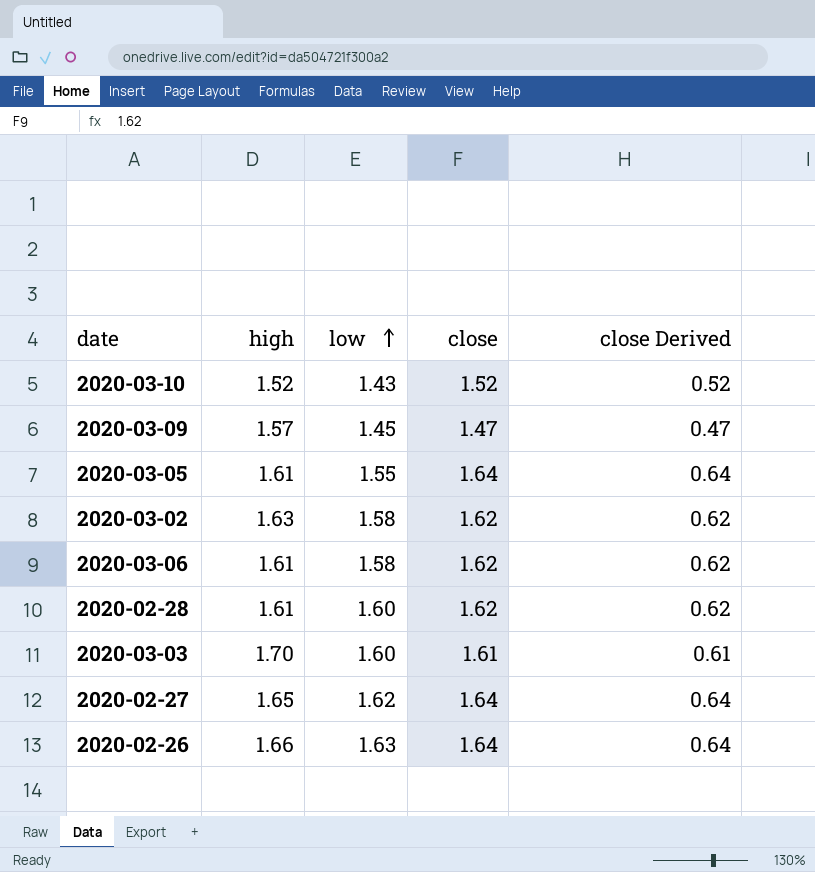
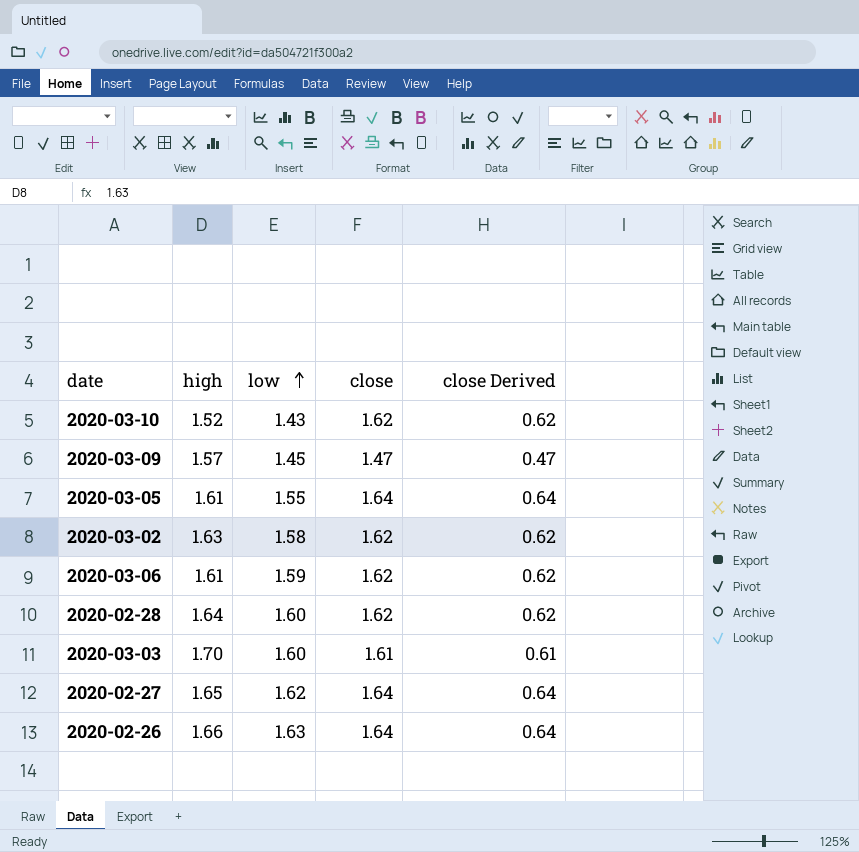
2020-03-10 | close: 1.52 -> 1.62
2020-03-10 | close Derived: 0.52 -> 0.62
2020-03-06 | low: 1.58 -> 1.59
2020-02-28 | high: 1.61 -> 1.64

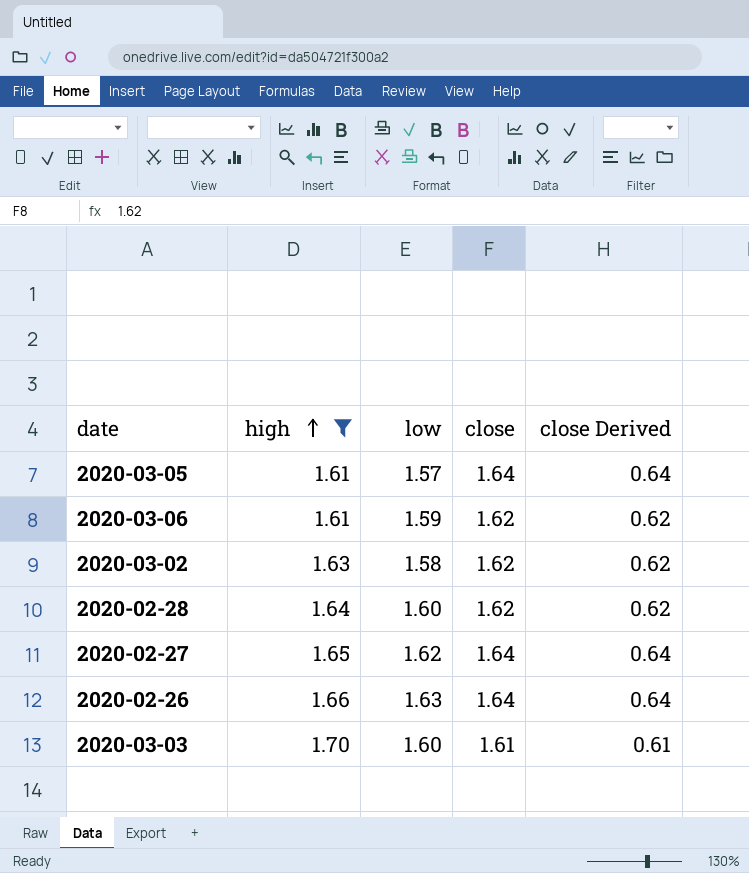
filter: none -> high >= 1.61
row order: low ascending -> high ascending
2020-03-05 | low: 1.55 -> 1.57

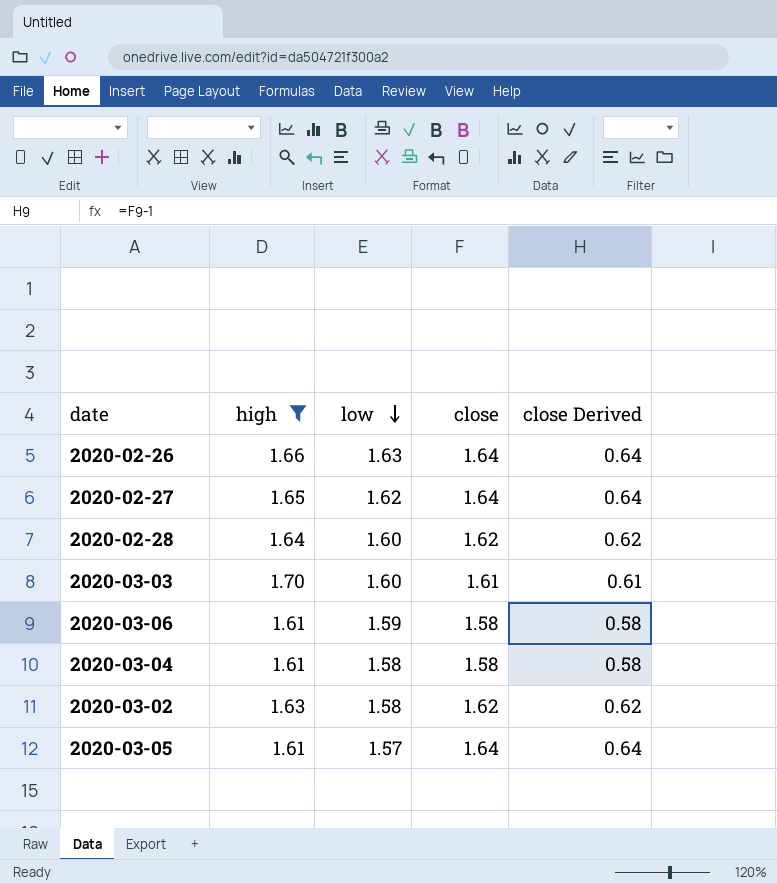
row order: high ascending -> low descending
2020-03-06 | close: 1.62 -> 1.58
2020-03-06 | close Derived: 0.62 -> 0.58
row 2020-03-04: none -> 1.61 | 1.58 | 1.58 | 0.58

